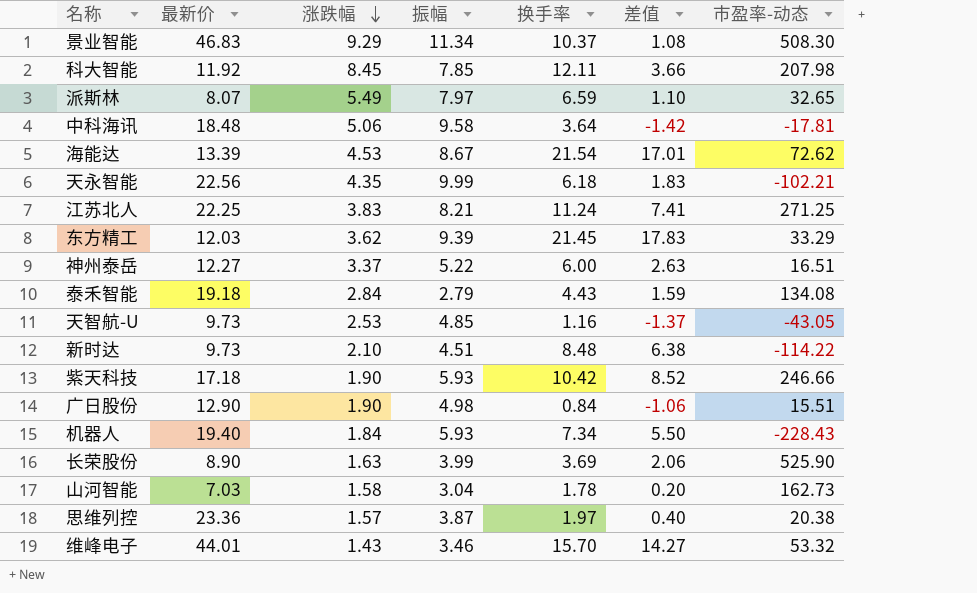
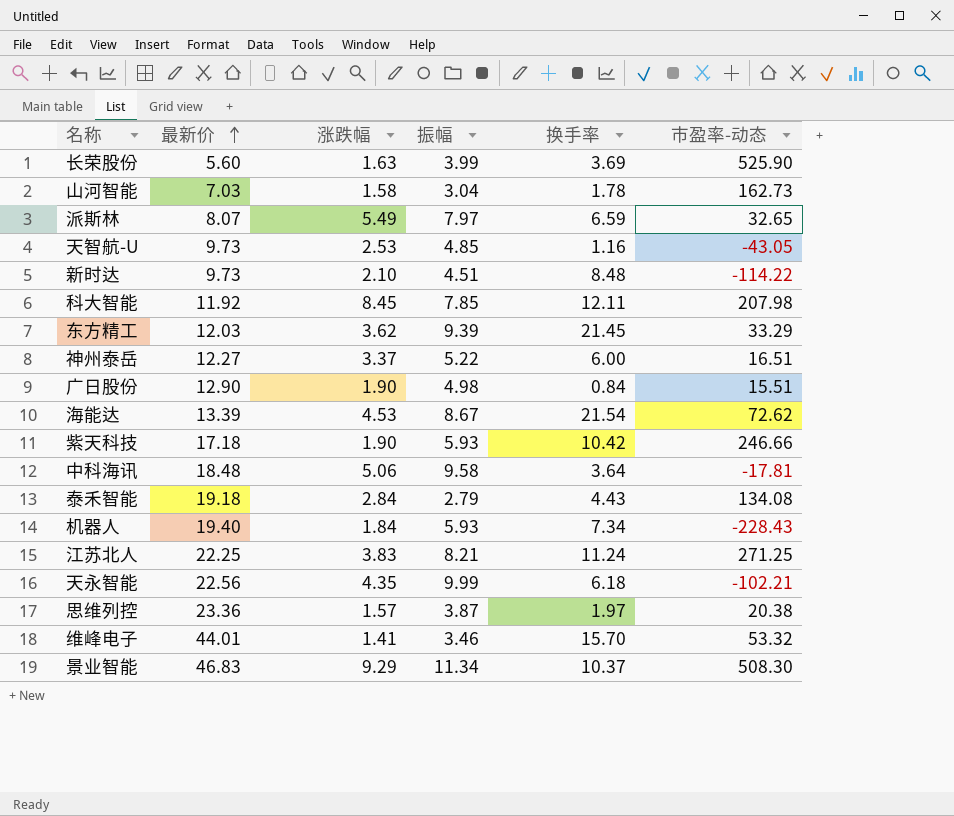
row order: 涨跌幅 descending -> 最新价 ascending
column 差值 | formula: [换手率] - [涨跌幅] -> none
长荣股份 | 最新价: 8.90 -> 5.60
维峰电子 | 涨跌幅: 1.43 -> 1.41

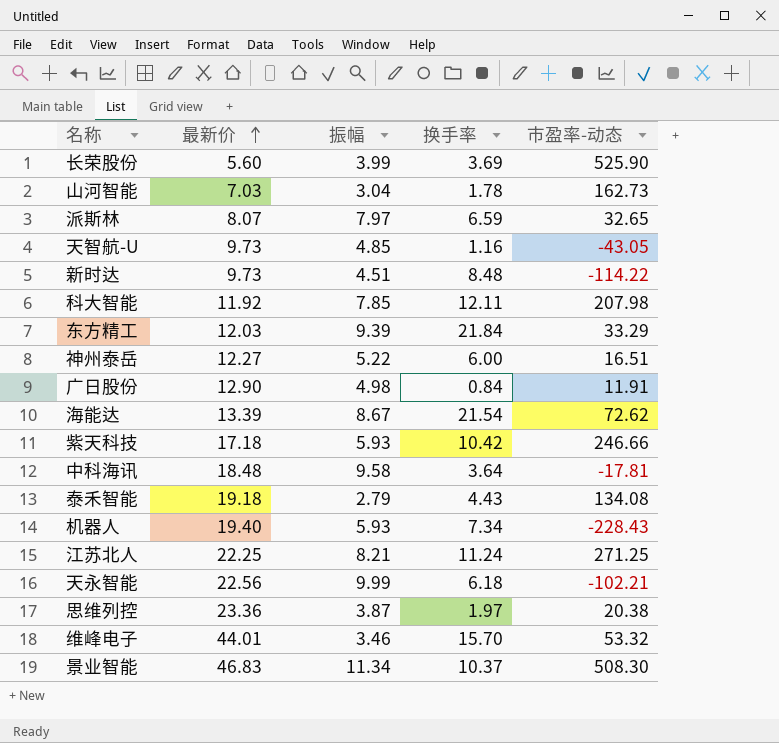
column 涨跌幅 | position: 3 -> none
东方精工 | 换手率: 21.45 -> 21.84
广日股份 | 市盈率-动态: 15.51 -> 11.91

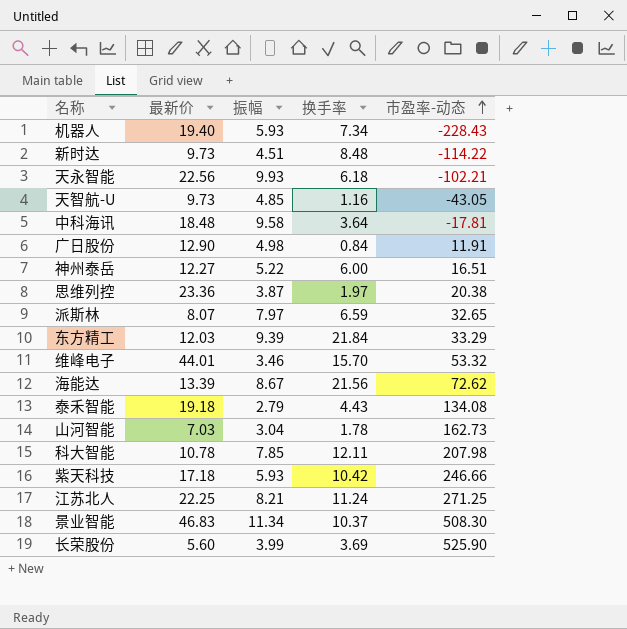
row order: 最新价 ascending -> 市盈率-动态 ascending
天永智能 | 振幅: 9.99 -> 9.93
海能达 | 换手率: 21.54 -> 21.56
科大智能 | 最新价: 11.92 -> 10.78

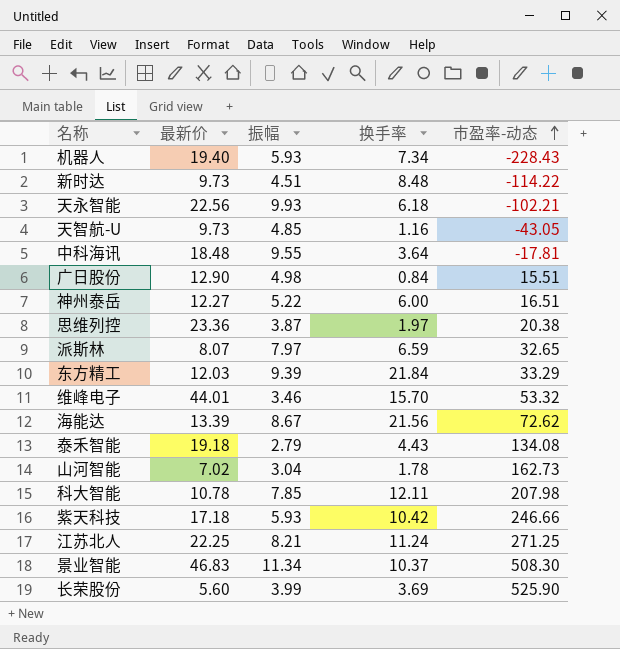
中科海讯 | 振幅: 9.58 -> 9.55
广日股份 | 市盈率-动态: 11.91 -> 15.51
山河智能 | 最新价: 7.03 -> 7.02

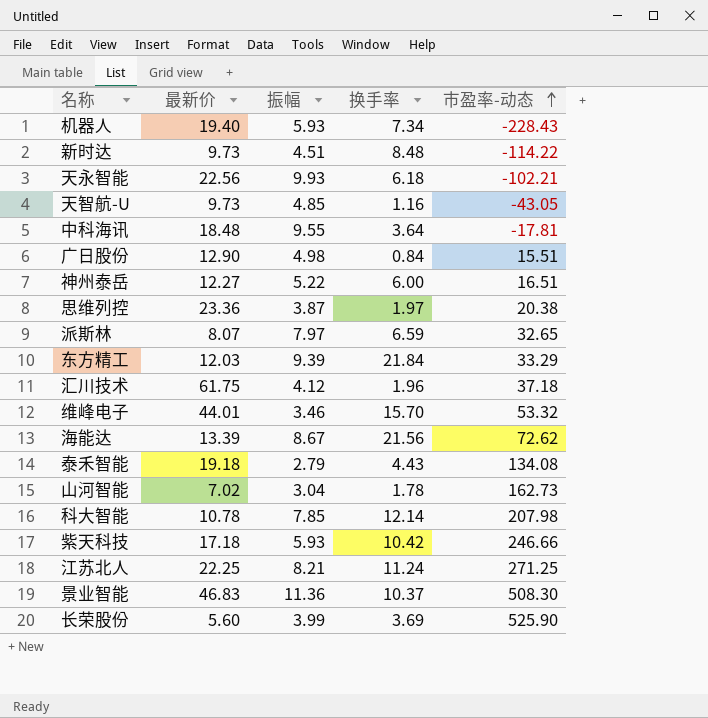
row 汇川技术: none -> 61.75 | 4.12 | 1.96 | 37.18
科大智能 | 换手率: 12.11 -> 12.14
景业智能 | 振幅: 11.34 -> 11.36

